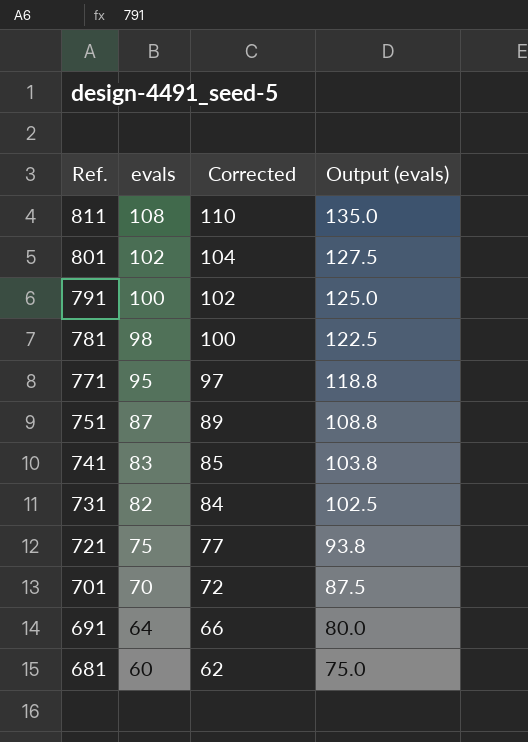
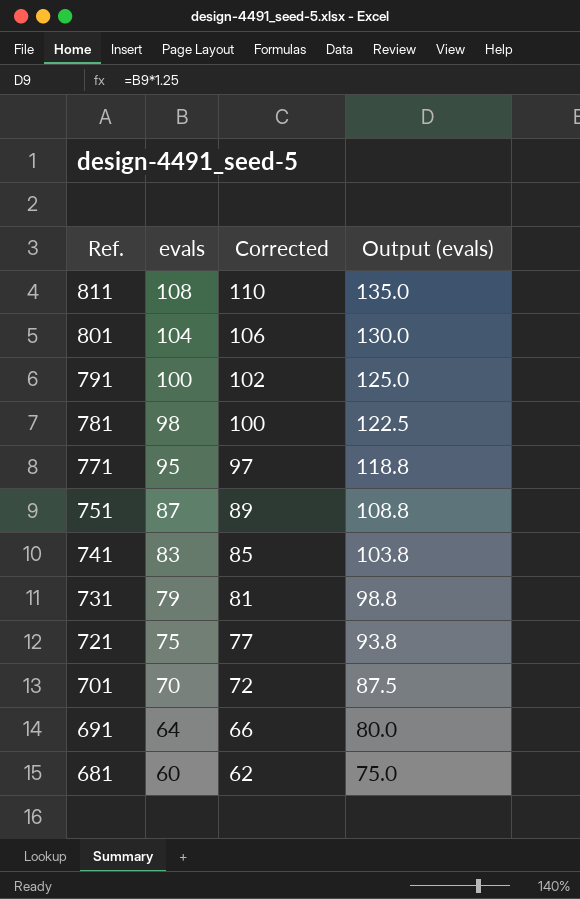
801 | evals: 102 -> 104
801 | Corrected: 104 -> 106
801 | Output (evals): 127.5 -> 130.0
731 | evals: 82 -> 79
731 | Corrected: 84 -> 81
731 | Output (evals): 102.5 -> 98.8

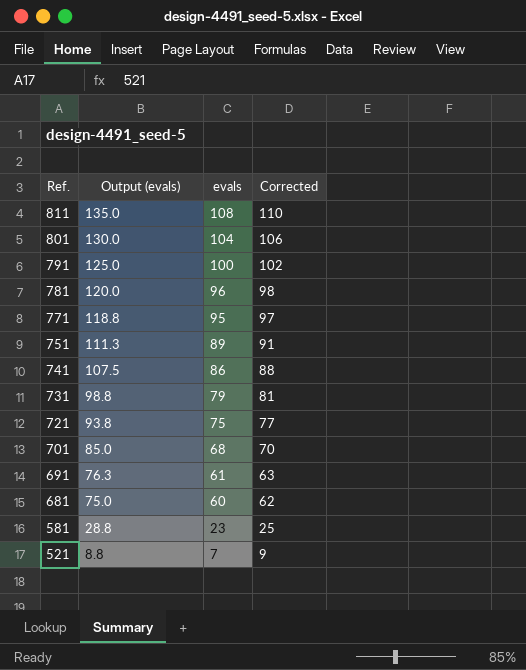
column Output (evals) | position: 4 -> 2
781 | Output (evals): 122.5 -> 120.0
781 | evals: 98 -> 96
781 | Corrected: 100 -> 98
751 | Output (evals): 108.8 -> 111.3
751 | evals: 87 -> 89
751 | Corrected: 89 -> 91
741 | Output (evals): 103.8 -> 107.5
741 | evals: 83 -> 86
741 | Corrected: 85 -> 88
701 | Output (evals): 87.5 -> 85.0
701 | evals: 70 -> 68
701 | Corrected: 72 -> 70
691 | Output (evals): 80.0 -> 76.3
691 | evals: 64 -> 61
691 | Corrected: 66 -> 63
row 581: none -> 28.8 | 23 | 25
row 521: none -> 8.8 | 7 | 9

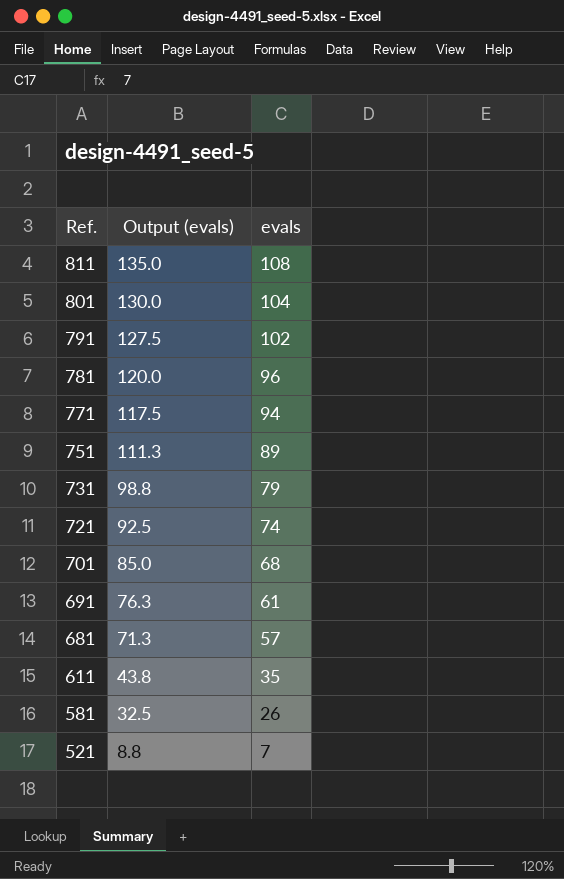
column Corrected | formula: [evals] + 2 -> none
row 741: 107.5 | 86 | 88 -> none
791 | Output (evals): 125.0 -> 127.5
791 | evals: 100 -> 102
771 | Output (evals): 118.8 -> 117.5
771 | evals: 95 -> 94
721 | Output (evals): 93.8 -> 92.5
721 | evals: 75 -> 74
681 | Output (evals): 75.0 -> 71.3
681 | evals: 60 -> 57
row 611: none -> 43.8 | 35
581 | Output (evals): 28.8 -> 32.5
581 | evals: 23 -> 26

